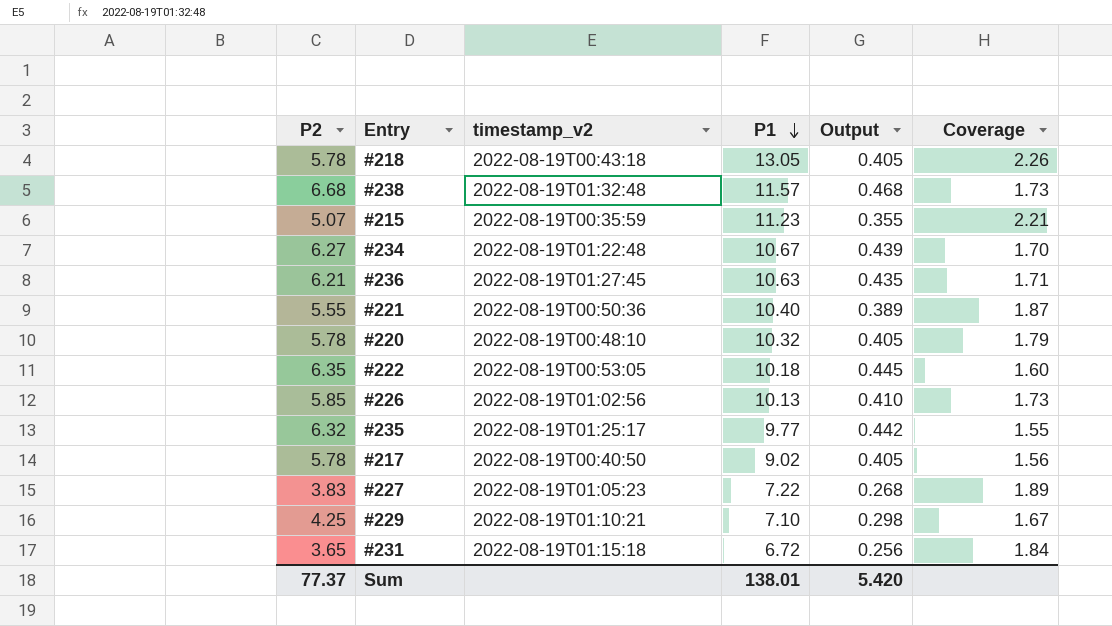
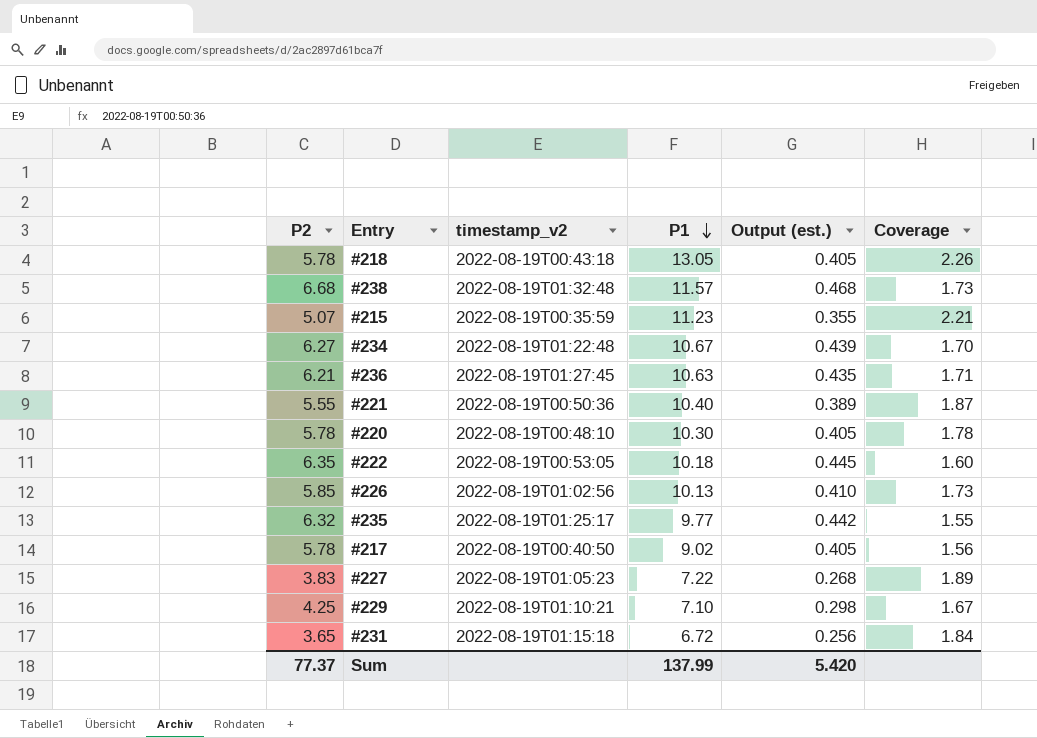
column name: Output -> Output (est.)
#220 | P1: 10.32 -> 10.30
#220 | Coverage: 1.79 -> 1.78
Sum | P1: 138.01 -> 137.99

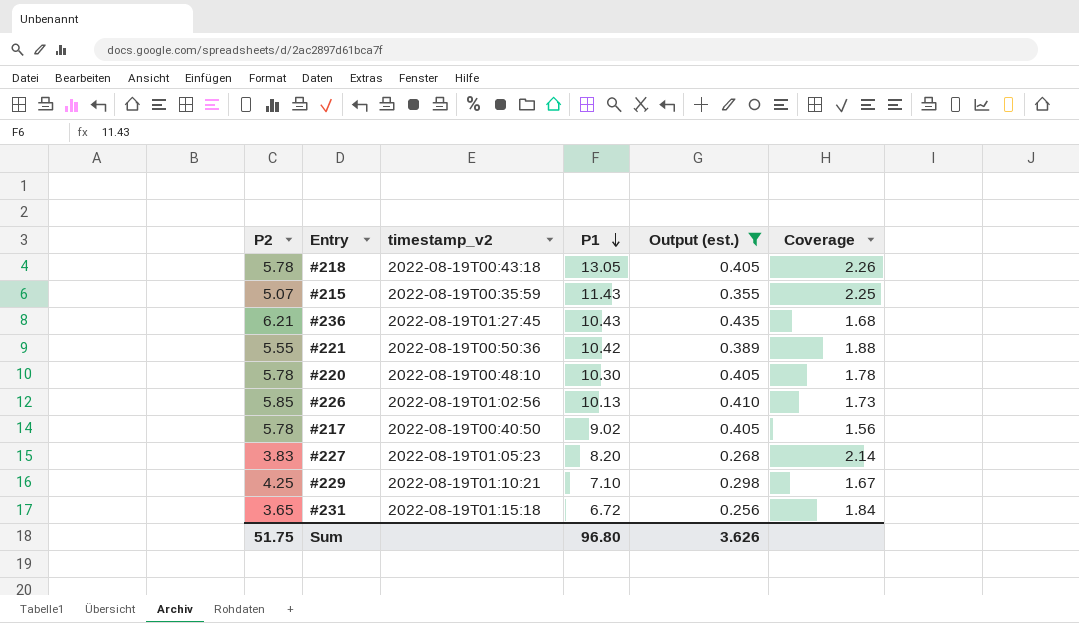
filter: none -> Output (est.) <= 0.435
#215 | P1: 11.23 -> 11.43
#215 | Coverage: 2.21 -> 2.25
#236 | P1: 10.63 -> 10.43
#236 | Coverage: 1.71 -> 1.68
#221 | P1: 10.40 -> 10.42
#221 | Coverage: 1.87 -> 1.88
#227 | P1: 7.22 -> 8.20
#227 | Coverage: 1.89 -> 2.14
Sum | P2: 77.37 -> 51.75
Sum | P1: 137.99 -> 96.80
Sum | Output (est.): 5.420 -> 3.626

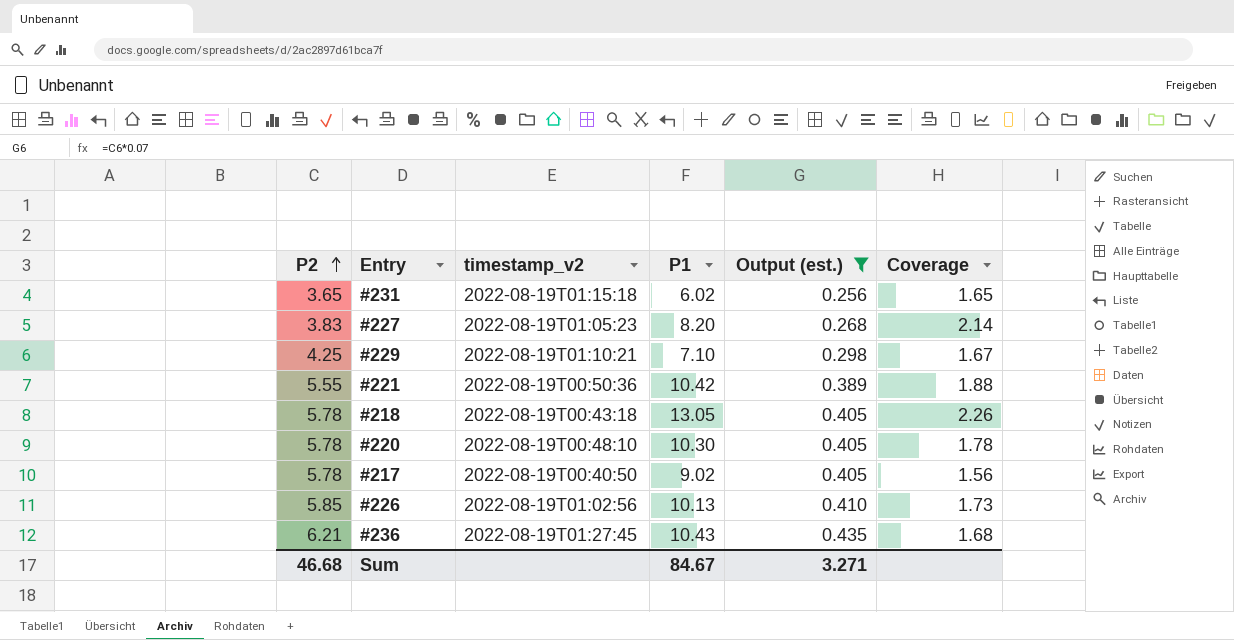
row order: P1 descending -> P2 ascending
row #215: 5.07 | 2022-08-19T00:35:59 | 11.43 | 0.355 | 2.25 -> none
#231 | P1: 6.72 -> 6.02
#231 | Coverage: 1.84 -> 1.65
Sum | P2: 51.75 -> 46.68
Sum | P1: 96.80 -> 84.67
Sum | Output (est.): 3.626 -> 3.271

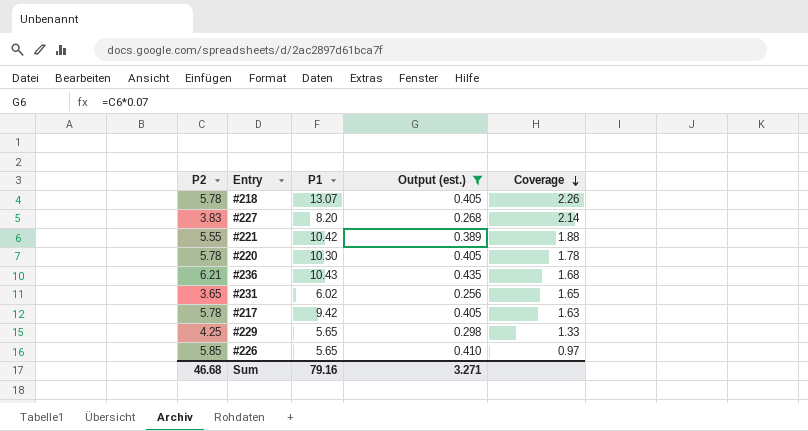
row order: P2 ascending -> Coverage descending
column timestamp_v2 | position: 3 -> none
#218 | P1: 13.05 -> 13.07
#217 | P1: 9.02 -> 9.42
#217 | Coverage: 1.56 -> 1.63
#229 | P1: 7.10 -> 5.65
#229 | Coverage: 1.67 -> 1.33
#226 | P1: 10.13 -> 5.65
#226 | Coverage: 1.73 -> 0.97
Sum | P1: 84.67 -> 79.16

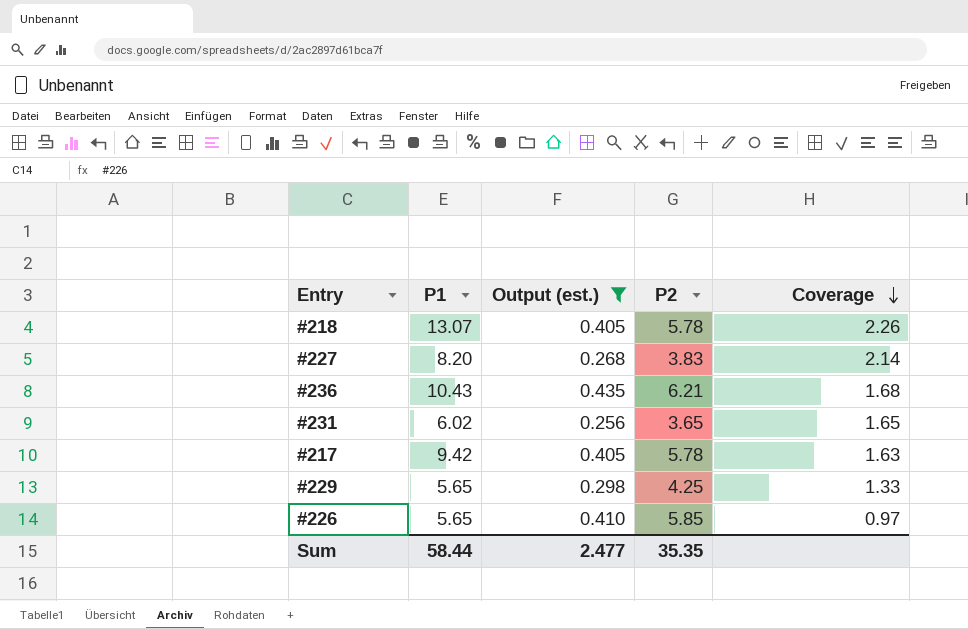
column P2 | position: 1 -> 4
row #221: 5.55 | 10.42 | 0.389 | 1.88 -> none
row #220: 5.78 | 10.30 | 0.405 | 1.78 -> none
Sum | P1: 79.16 -> 58.44
Sum | Output (est.): 3.271 -> 2.477
Sum | P2: 46.68 -> 35.35

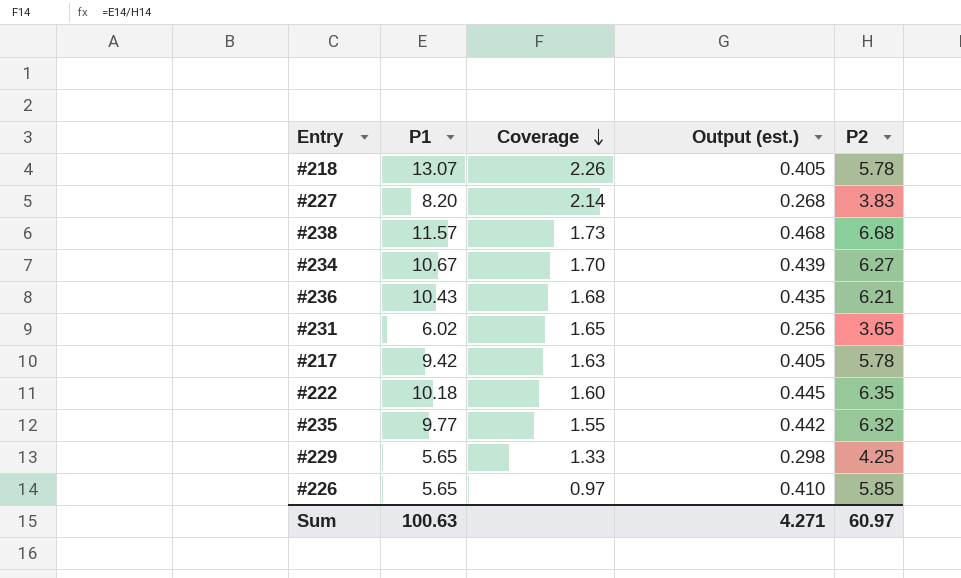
filter: Output (est.) <= 0.435 -> none
column Coverage | position: 5 -> 3
Sum | P1: 58.44 -> 100.63
Sum | Output (est.): 2.477 -> 4.271
Sum | P2: 35.35 -> 60.97

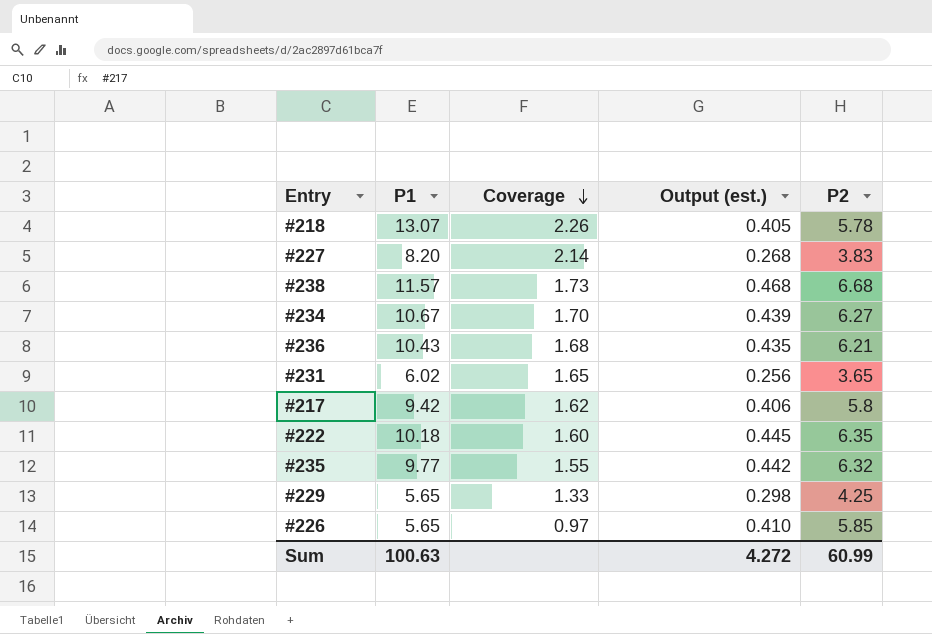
#217 | Coverage: 1.63 -> 1.62
#217 | Output (est.): 0.405 -> 0.406
#217 | P2: 5.78 -> 5.8
Sum | Output (est.): 4.271 -> 4.272
Sum | P2: 60.97 -> 60.99

